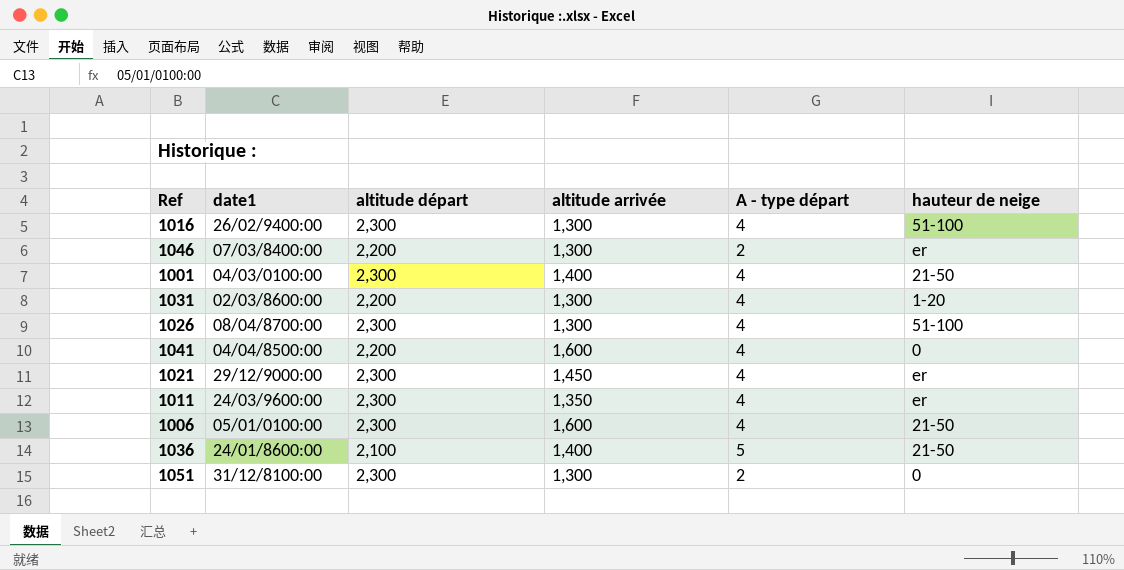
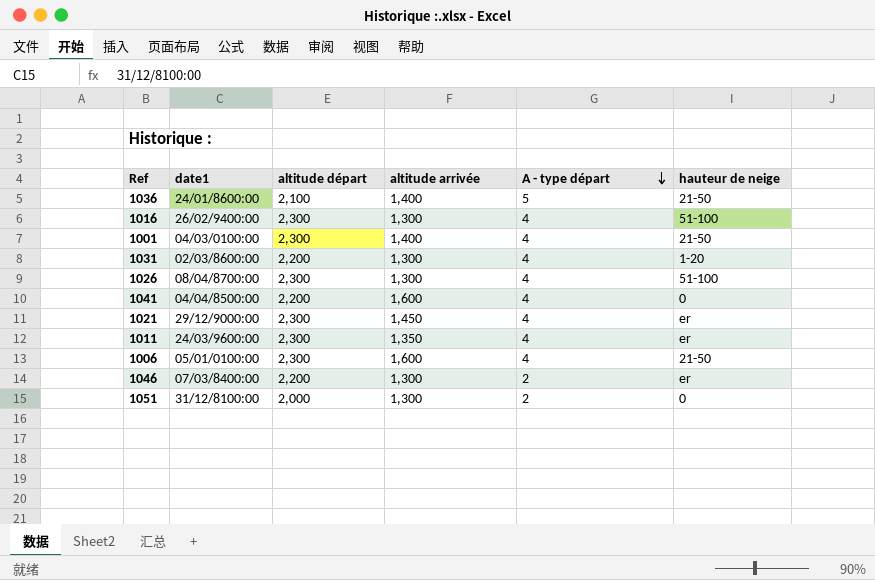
row order: none -> A - type départ descending
1051 | altitude départ: 2,300 -> 2,000

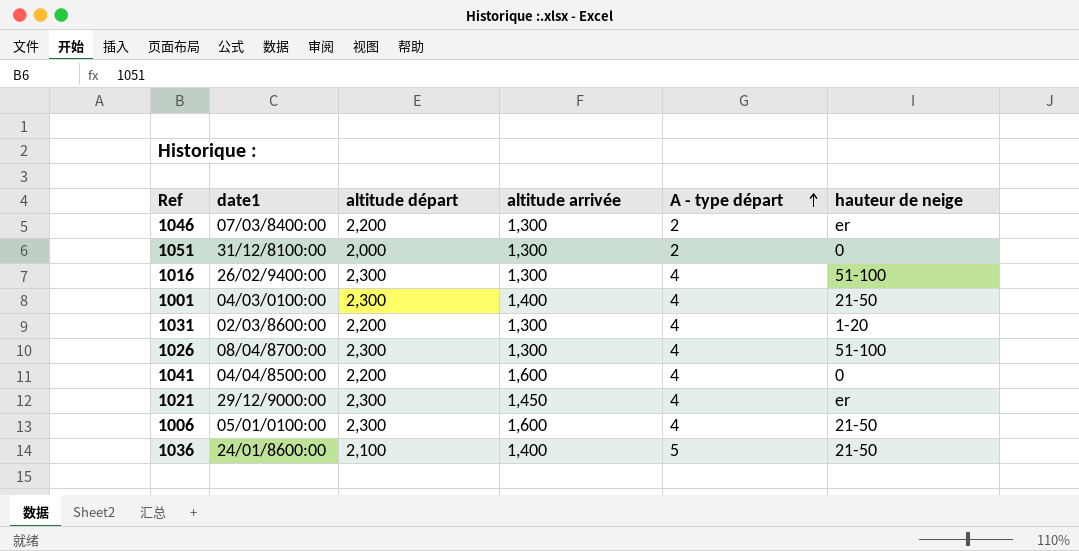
row order: A - type départ descending -> A - type départ ascending
row 1011: 24/03/9600:00 | 2,300 | 1,350 | 4 | er -> none

